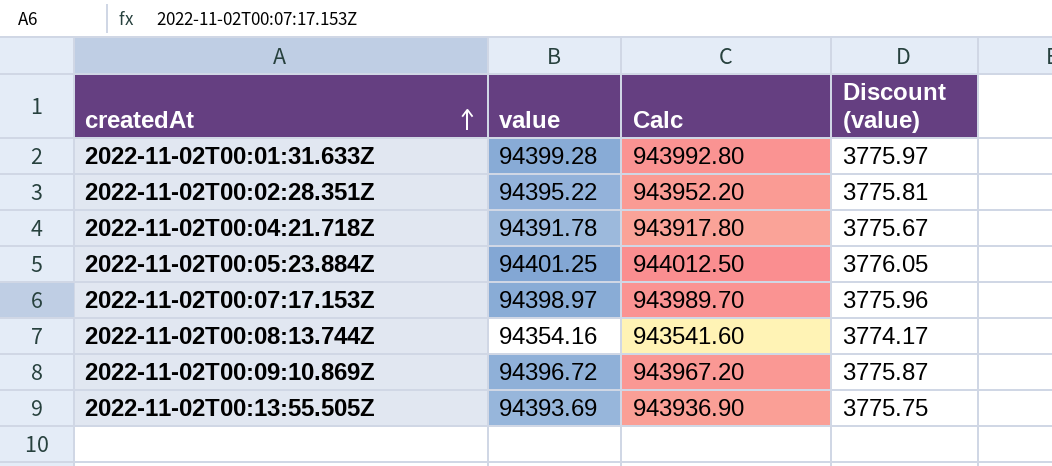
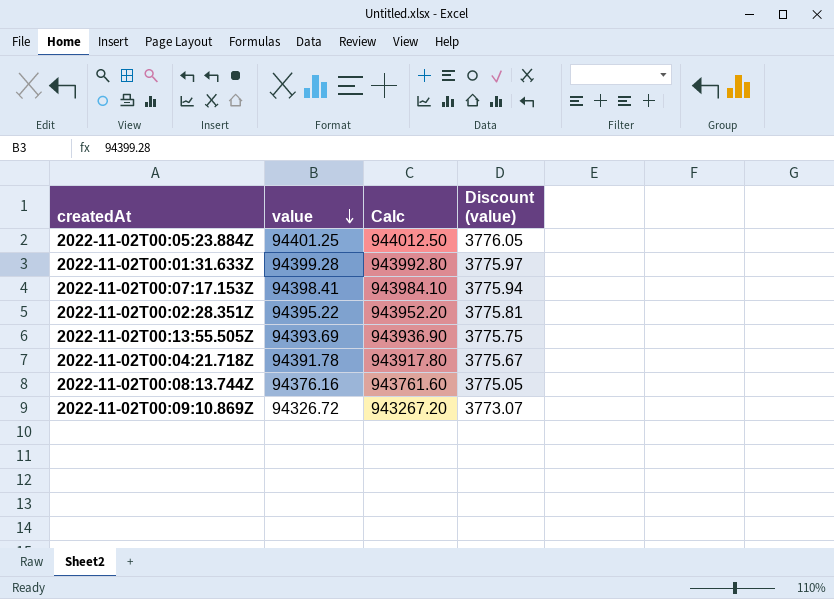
row order: createdAt ascending -> value descending
2022-11-02T00:07:17.153Z | value: 94398.97 -> 94398.41
2022-11-02T00:07:17.153Z | Calc: 943989.70 -> 943984.10
2022-11-02T00:07:17.153Z | Discount (value): 3775.96 -> 3775.94
2022-11-02T00:08:13.744Z | value: 94354.16 -> 94376.16
2022-11-02T00:08:13.744Z | Calc: 943541.60 -> 943761.60
2022-11-02T00:08:13.744Z | Discount (value): 3774.17 -> 3775.05
2022-11-02T00:09:10.869Z | value: 94396.72 -> 94326.72
2022-11-02T00:09:10.869Z | Calc: 943967.20 -> 943267.20
2022-11-02T00:09:10.869Z | Discount (value): 3775.87 -> 3773.07

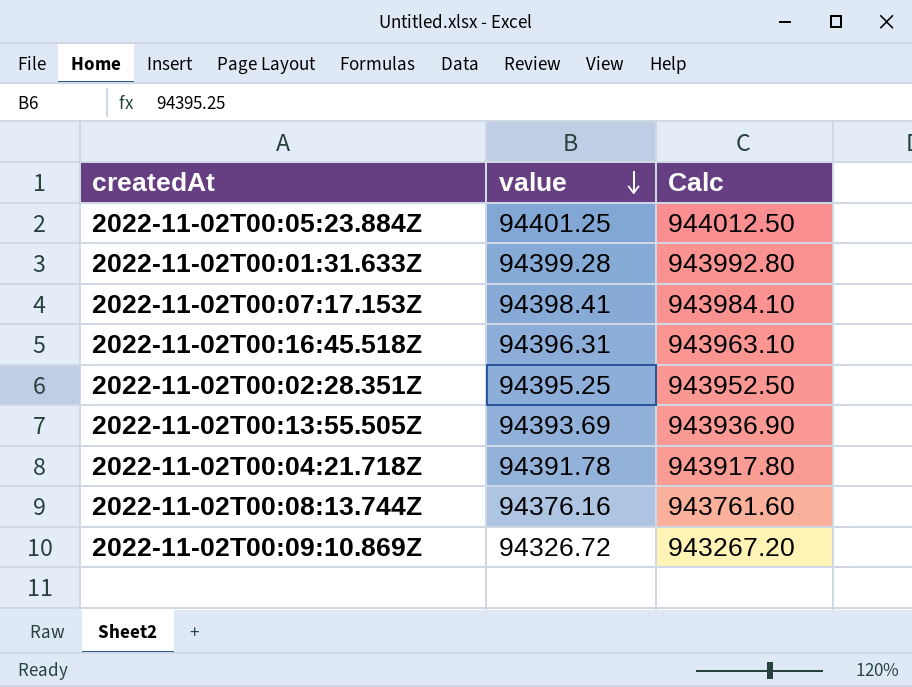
column Discount (value) | formula: [value] * 0.04 -> none
row 2022-11-02T00:16:45.518Z: none -> 94396.31 | 943963.10
2022-11-02T00:02:28.351Z | value: 94395.22 -> 94395.25
2022-11-02T00:02:28.351Z | Calc: 943952.20 -> 943952.50

